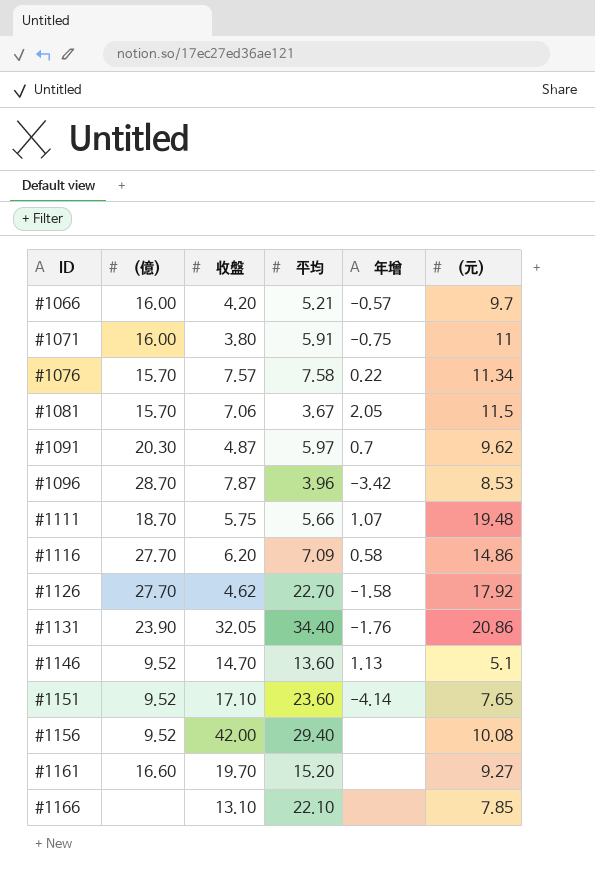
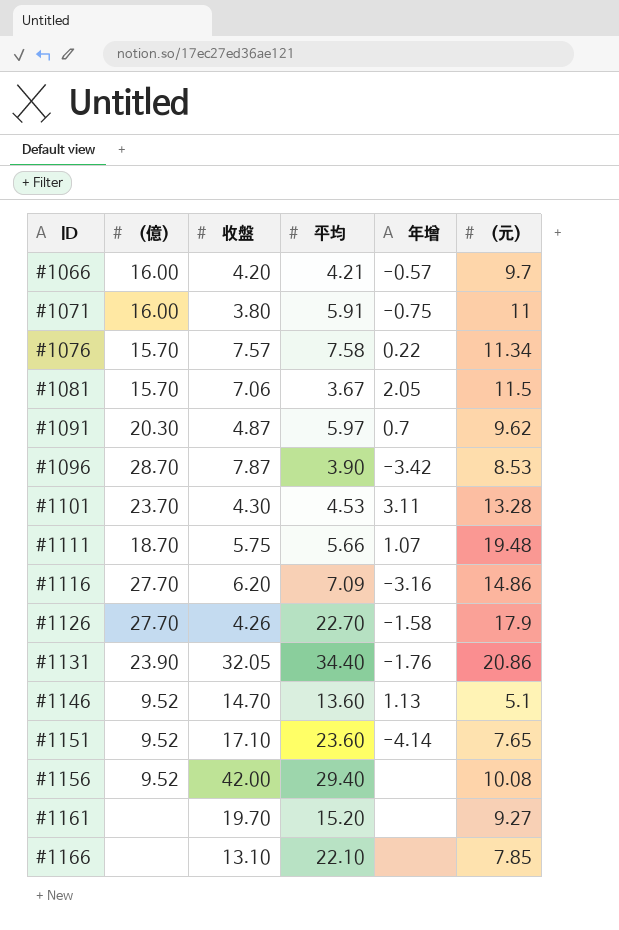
#1066 | 平均: 5.21 -> 4.21
#1096 | 平均: 3.96 -> 3.90
row #1101: none -> 23.70 | 4.30 | 4.53 | 3.11 | 13.28
#1116 | 年增: 0.58 -> -3.16
#1126 | 收盤: 4.62 -> 4.26
#1126 | (元): 17.92 -> 17.9
#1161 | (億): 16.60 -> none

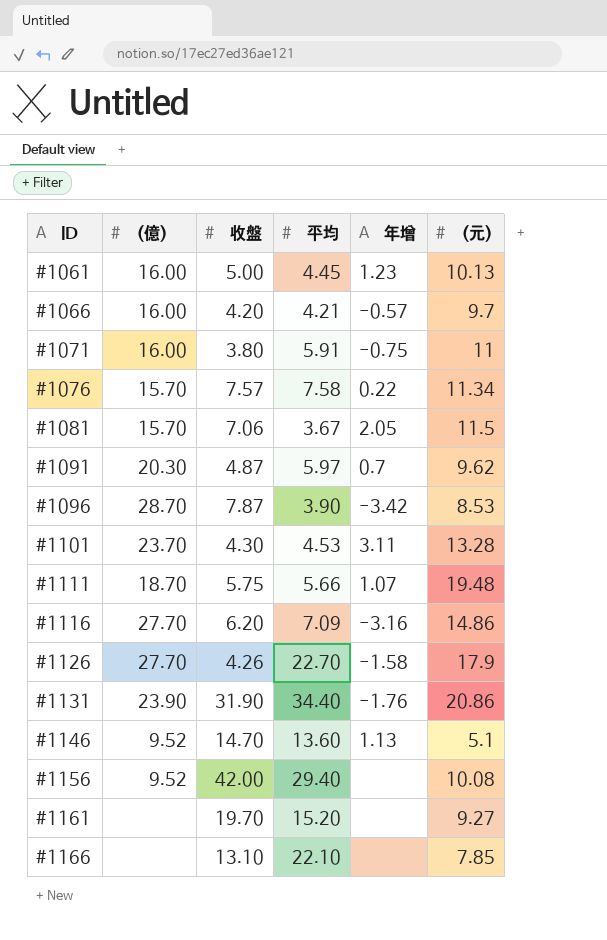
row #1151: 9.52 | 17.10 | 23.60 | -4.14 | 7.65 -> none
row #1061: none -> 16.00 | 5.00 | 4.45 | 1.23 | 10.13
#1131 | 收盤: 32.05 -> 31.90

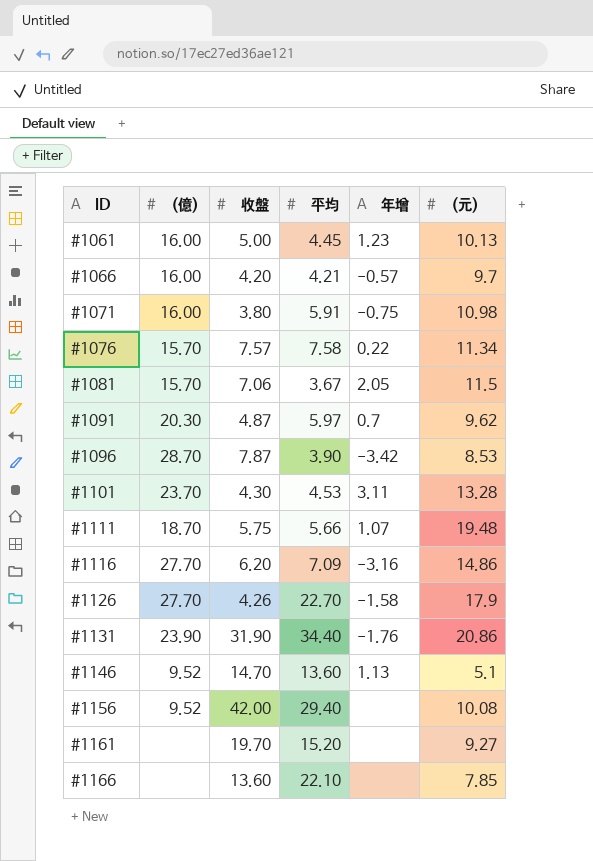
#1071 | (元): 11 -> 10.98
#1166 | 收盤: 13.10 -> 13.60

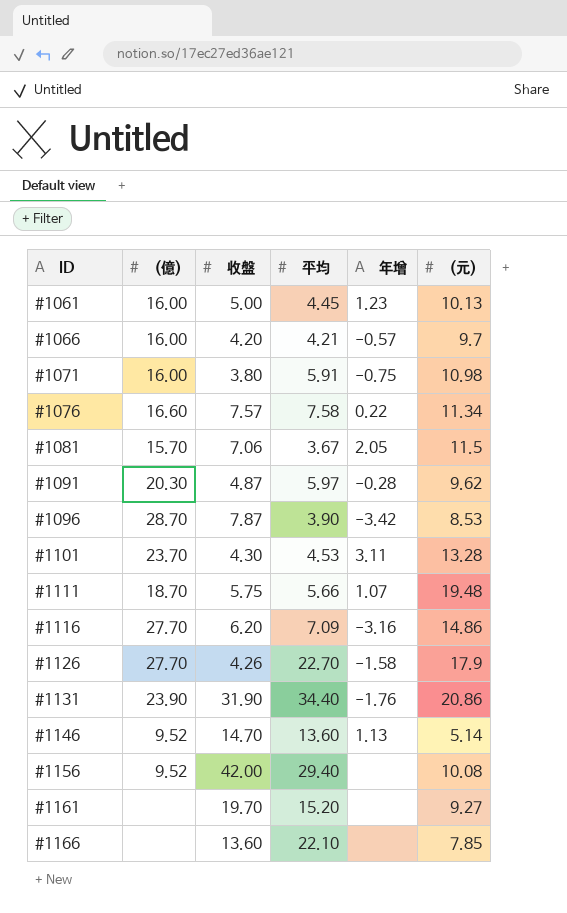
#1076 | (億): 15.70 -> 16.60
#1091 | 年增: 0.7 -> -0.28
#1146 | (元): 5.1 -> 5.14

